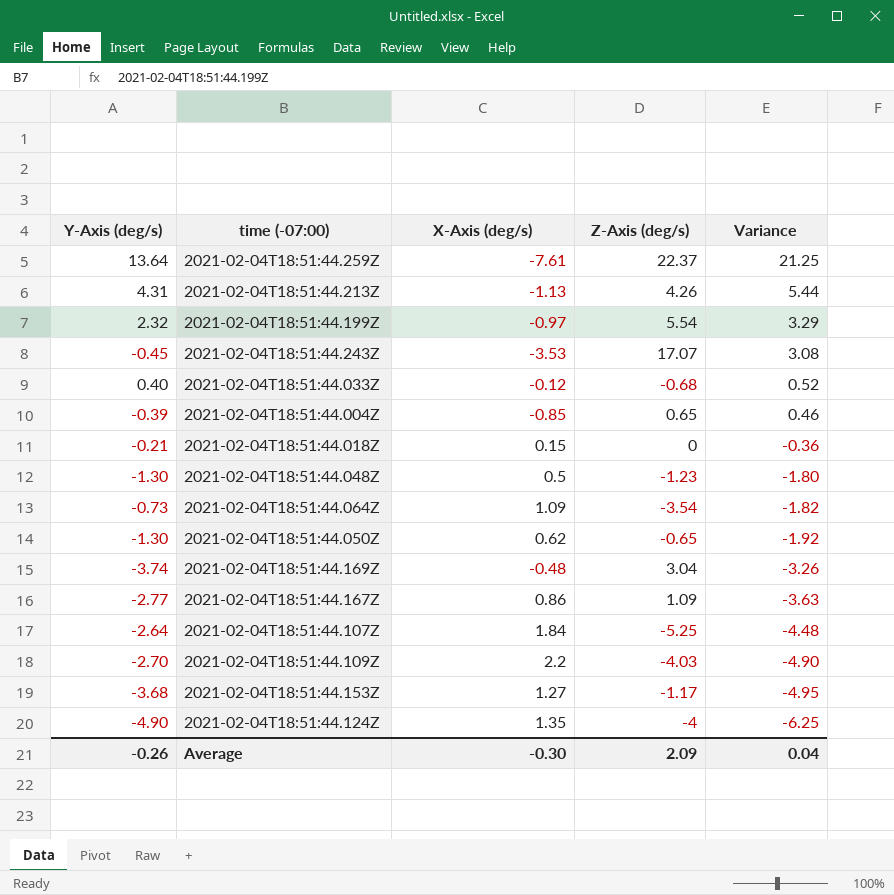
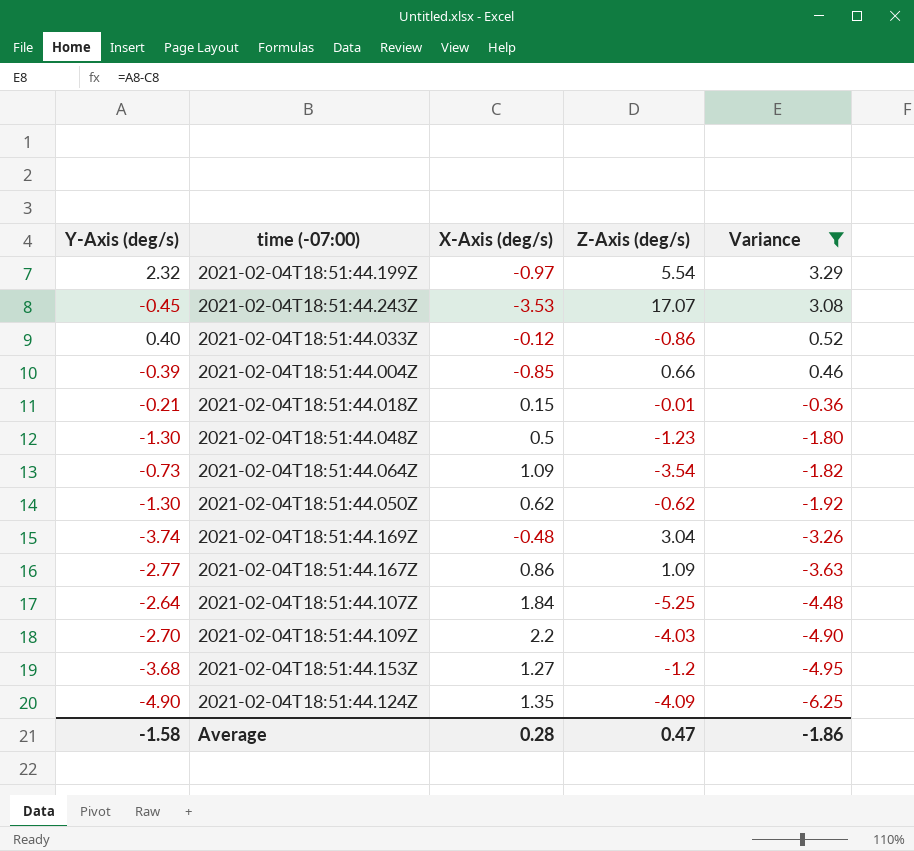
filter: none -> Variance <= 3.29
2021-02-04T18:51:44.033Z | Z-Axis (deg/s): -0.68 -> -0.86
2021-02-04T18:51:44.004Z | Z-Axis (deg/s): 0.65 -> 0.66
2021-02-04T18:51:44.018Z | Z-Axis (deg/s): 0 -> -0.01
2021-02-04T18:51:44.050Z | Z-Axis (deg/s): -0.65 -> -0.62
2021-02-04T18:51:44.153Z | Z-Axis (deg/s): -1.17 -> -1.2
2021-02-04T18:51:44.124Z | Z-Axis (deg/s): -4 -> -4.09
Average | Y-Axis (deg/s): -0.26 -> -1.58
Average | X-Axis (deg/s): -0.30 -> 0.28
Average | Z-Axis (deg/s): 2.09 -> 0.47
Average | Variance: 0.04 -> -1.86

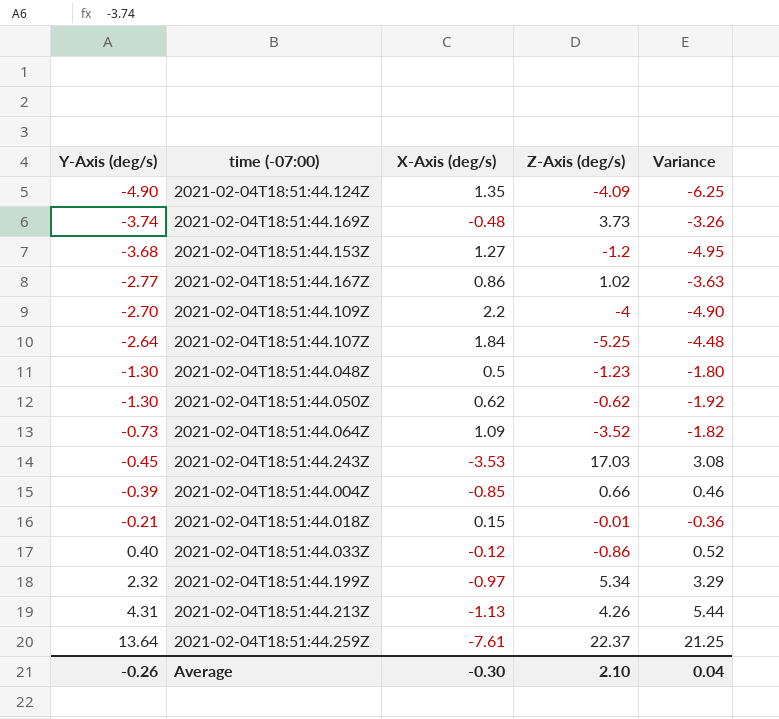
filter: Variance <= 3.29 -> none
row order: Variance descending -> Y-Axis (deg/s) ascending
2021-02-04T18:51:44.169Z | Z-Axis (deg/s): 3.04 -> 3.73
2021-02-04T18:51:44.167Z | Z-Axis (deg/s): 1.09 -> 1.02
2021-02-04T18:51:44.109Z | Z-Axis (deg/s): -4.03 -> -4
2021-02-04T18:51:44.064Z | Z-Axis (deg/s): -3.54 -> -3.52
2021-02-04T18:51:44.243Z | Z-Axis (deg/s): 17.07 -> 17.03
2021-02-04T18:51:44.199Z | Z-Axis (deg/s): 5.54 -> 5.34
Average | Y-Axis (deg/s): -1.58 -> -0.26
Average | X-Axis (deg/s): 0.28 -> -0.30
Average | Z-Axis (deg/s): 0.47 -> 2.10
Average | Variance: -1.86 -> 0.04

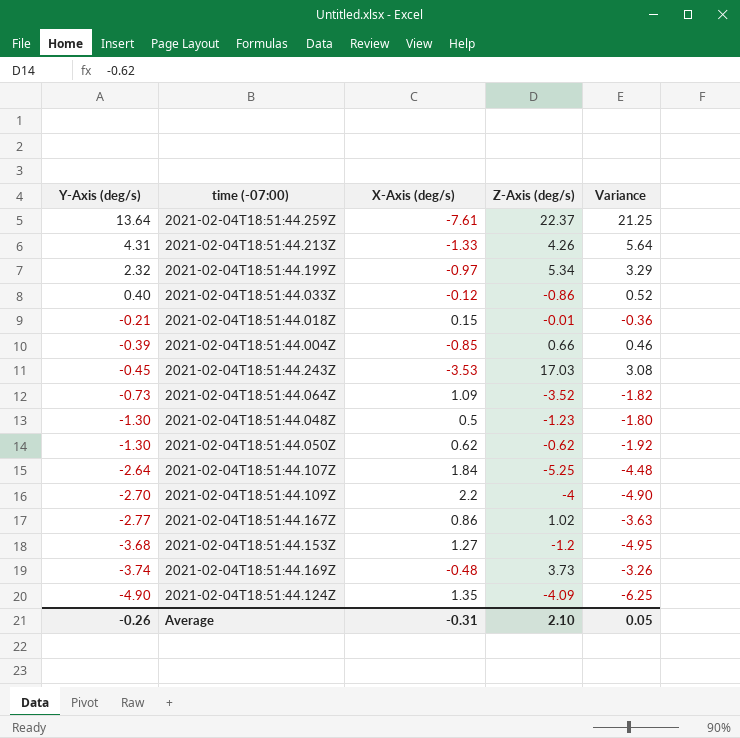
row order: Y-Axis (deg/s) ascending -> Y-Axis (deg/s) descending
2021-02-04T18:51:44.213Z | X-Axis (deg/s): -1.13 -> -1.33
2021-02-04T18:51:44.213Z | Variance: 5.44 -> 5.64
Average | X-Axis (deg/s): -0.30 -> -0.31
Average | Variance: 0.04 -> 0.05

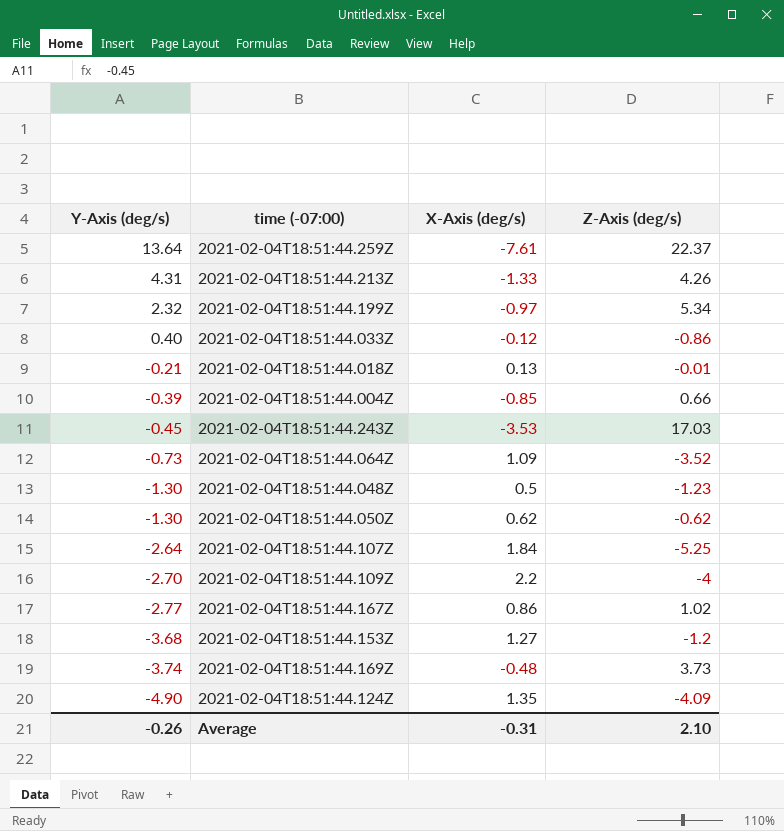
column Variance | formula: [Y-Axis (deg/s)] - [X-Axis (deg/s)] -> none
2021-02-04T18:51:44.018Z | X-Axis (deg/s): 0.15 -> 0.13

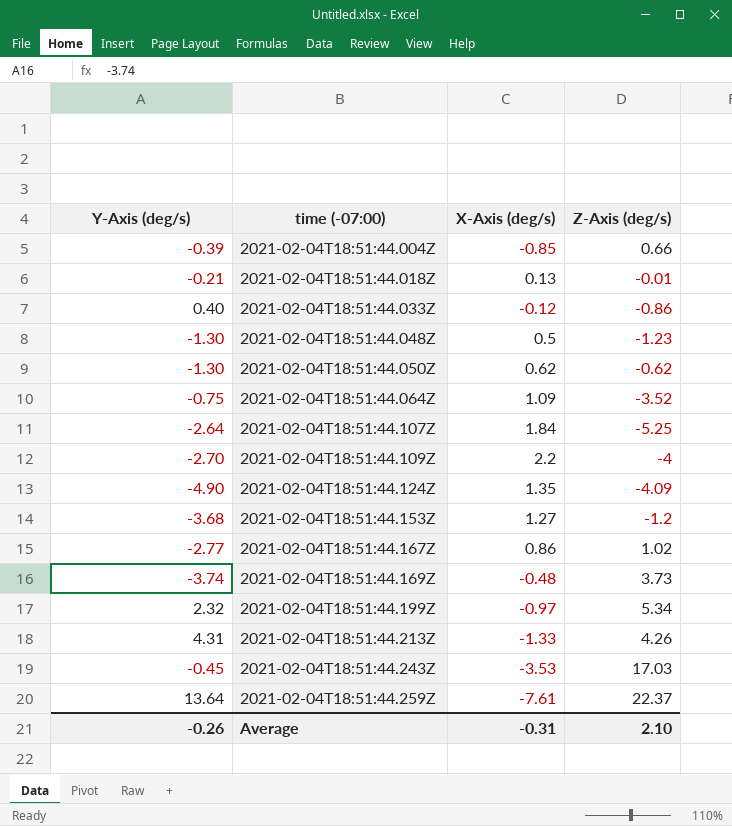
row order: Y-Axis (deg/s) descending -> time (-07:00) ascending
2021-02-04T18:51:44.064Z | Y-Axis (deg/s): -0.73 -> -0.75

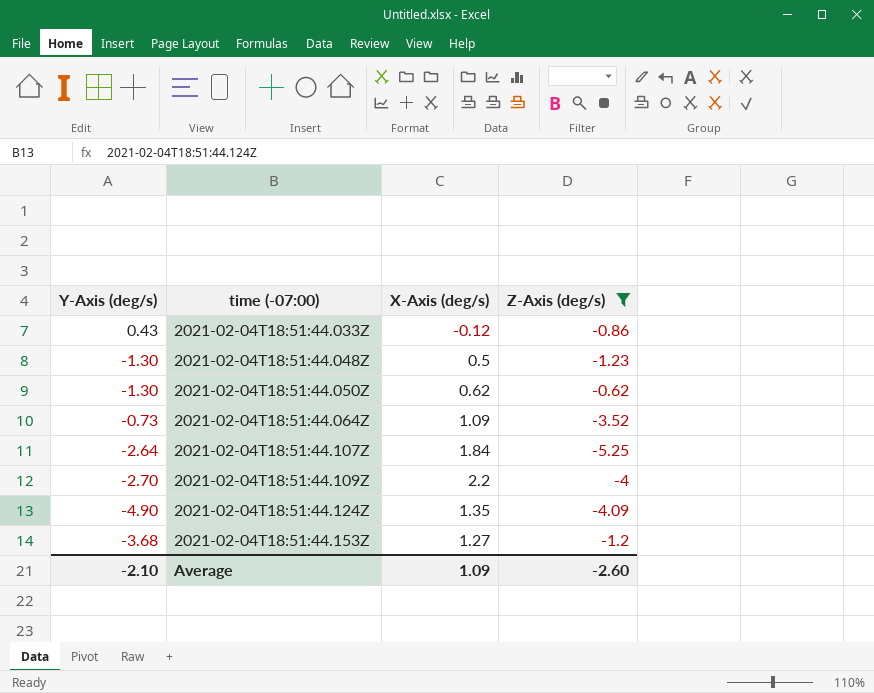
filter: none -> Z-Axis (deg/s) <= -0.62
2021-02-04T18:51:44.033Z | Y-Axis (deg/s): 0.40 -> 0.43
2021-02-04T18:51:44.064Z | Y-Axis (deg/s): -0.75 -> -0.73
Average | Y-Axis (deg/s): -0.26 -> -2.10
Average | X-Axis (deg/s): -0.31 -> 1.09
Average | Z-Axis (deg/s): 2.10 -> -2.60

